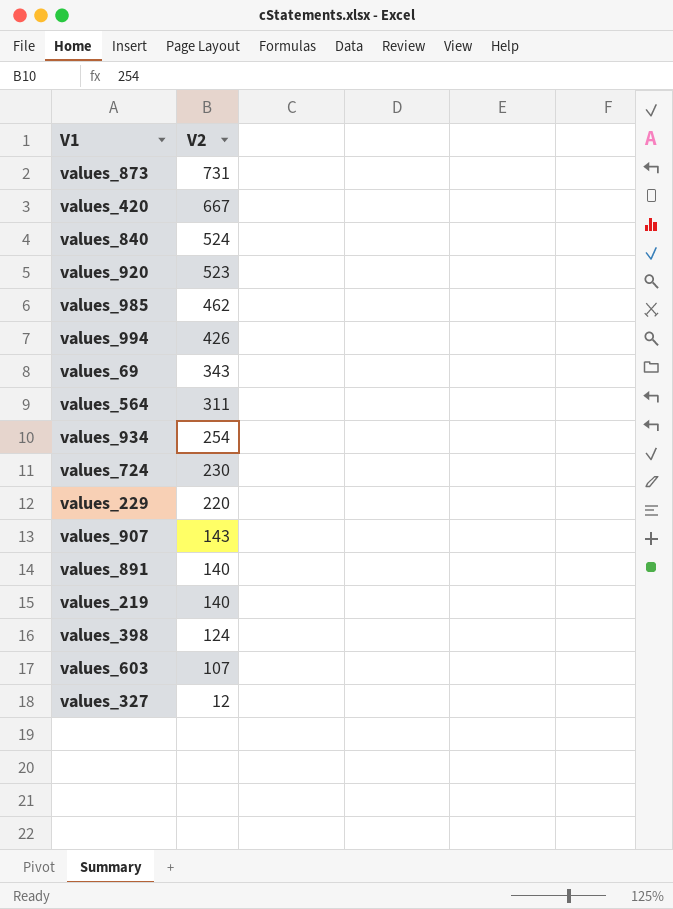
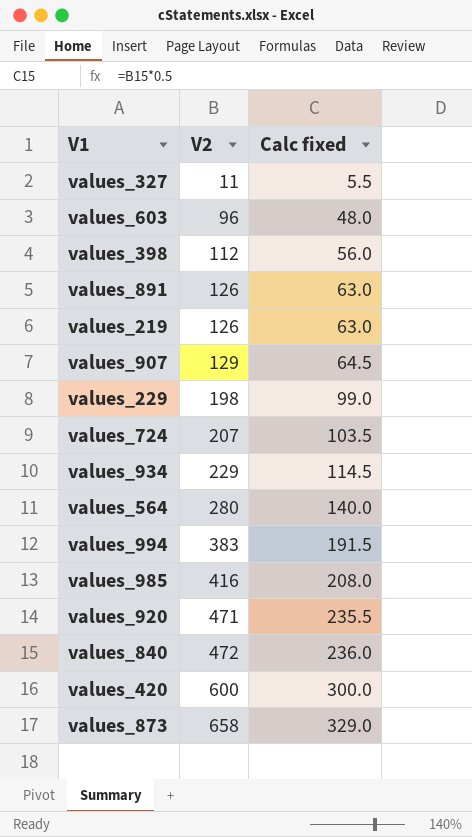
row order: V2 descending -> V2 ascending
column Calc fixed | formula: none -> [V2] * 0.5
row values_69: 343 -> none
values_327 | V2: 12 -> 11
values_603 | V2: 107 -> 96
values_398 | V2: 124 -> 112
values_891 | V2: 140 -> 126
values_219 | V2: 140 -> 126
values_907 | V2: 143 -> 129
values_229 | V2: 220 -> 198
values_724 | V2: 230 -> 207
values_934 | V2: 254 -> 229
values_564 | V2: 311 -> 280
values_994 | V2: 426 -> 383
values_985 | V2: 462 -> 416
values_920 | V2: 523 -> 471
values_840 | V2: 524 -> 472
values_420 | V2: 667 -> 600
values_873 | V2: 731 -> 658

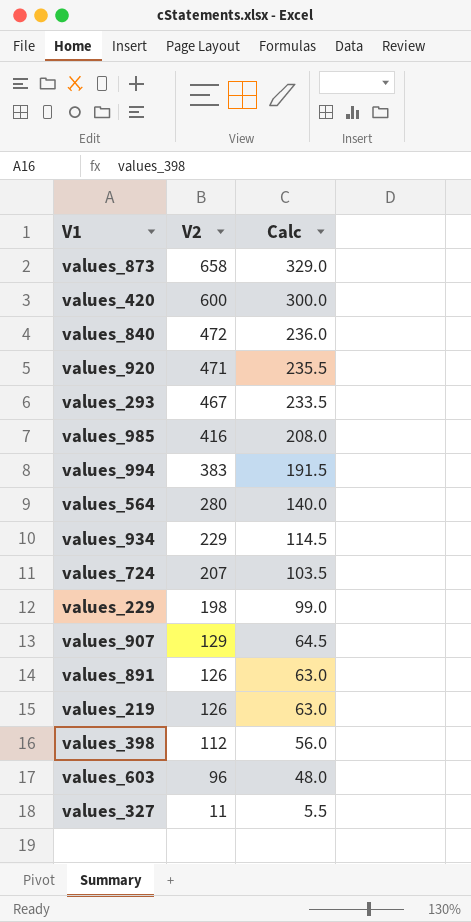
row order: V2 ascending -> V2 descending
column name: Calc fixed -> Calc
row values_293: none -> 467 | 233.5

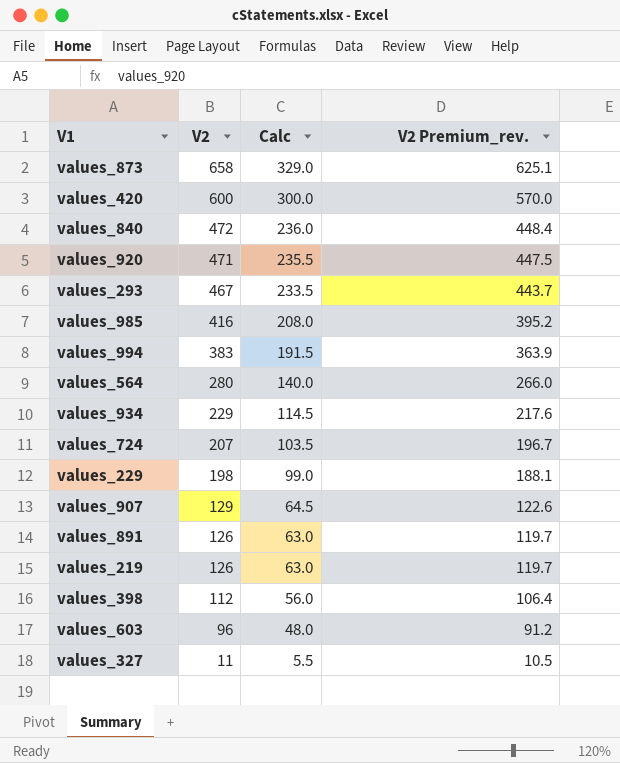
column V2 Premium_rev. | formula: none -> [V2] * 0.95

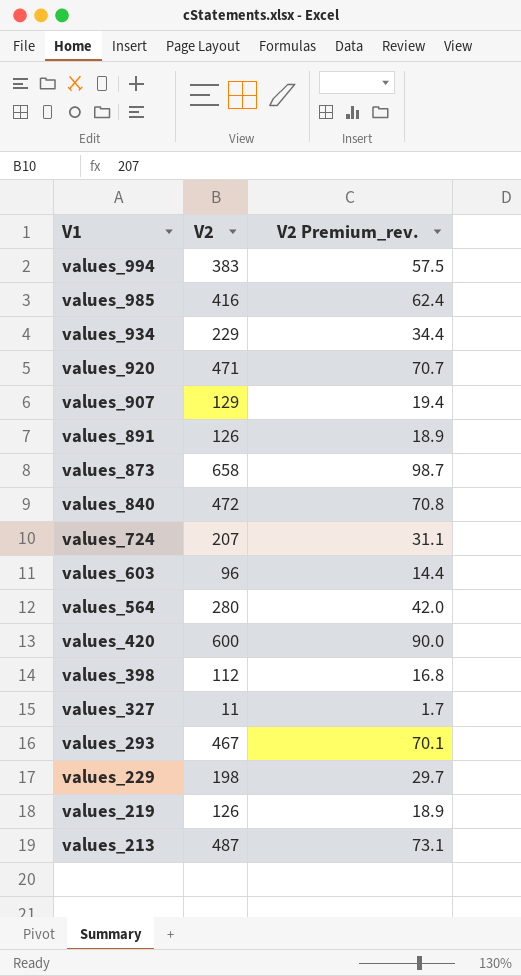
row order: V2 descending -> V1 descending
column Calc | formula: [V2] * 0.5 -> none
column V2 Premium_rev. | formula: [V2] * 0.95 -> [V2] * 0.15
row values_213: none -> 487 | 73.1

